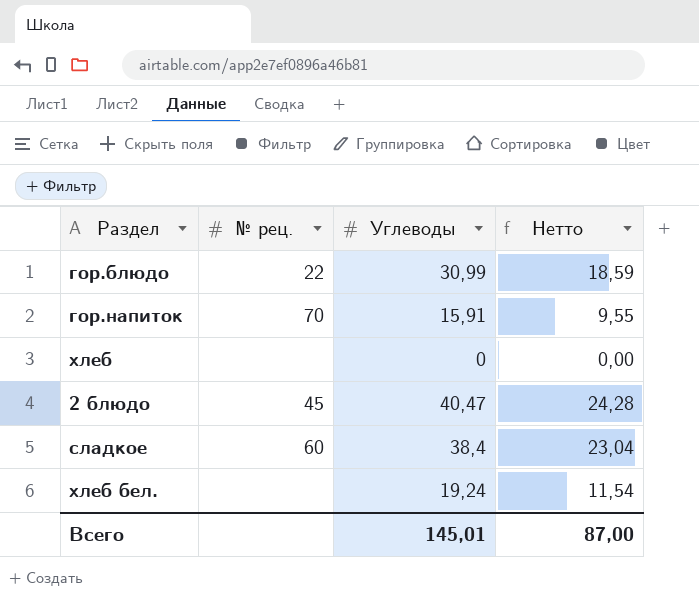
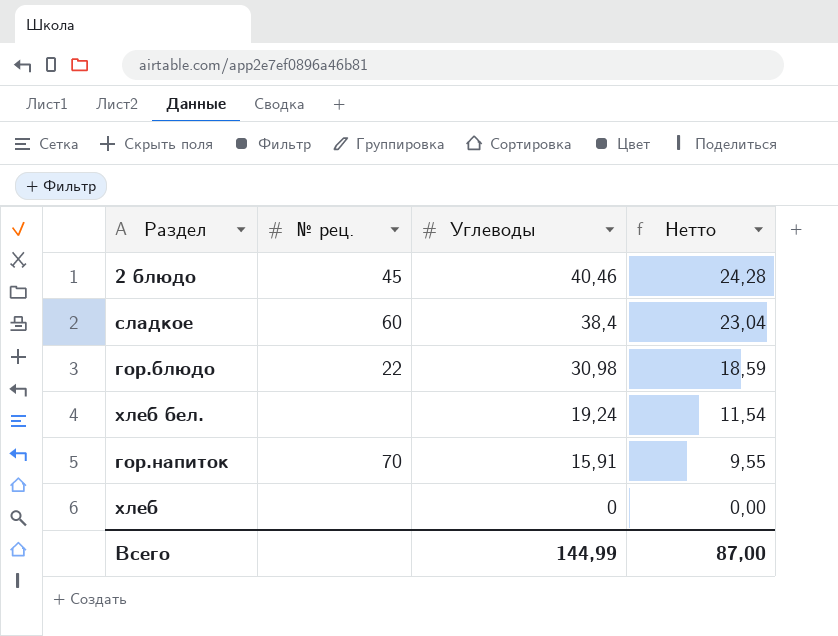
row order: none -> Углеводы descending
2 блюдо | Углеводы: 40,47 -> 40,46
гор.блюдо | Углеводы: 30,99 -> 30,98
Всего | Углеводы: 145,01 -> 144,99

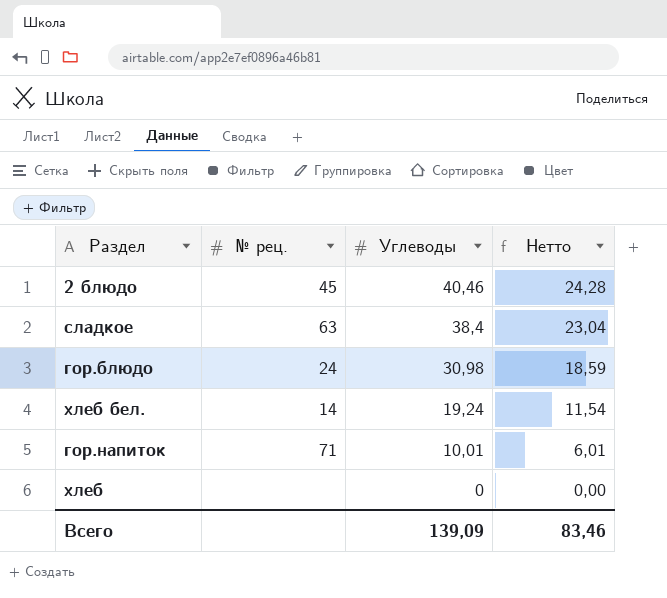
сладкое | № рец.: 60 -> 63
гор.блюдо | № рец.: 22 -> 24
хлеб бел. | № рец.: none -> 14
гор.напиток | № рец.: 70 -> 71
гор.напиток | Углеводы: 15,91 -> 10,01
гор.напиток | Нетто: 9,55 -> 6,01
Всего | Углеводы: 144,99 -> 139,09
Всего | Нетто: 87,00 -> 83,46

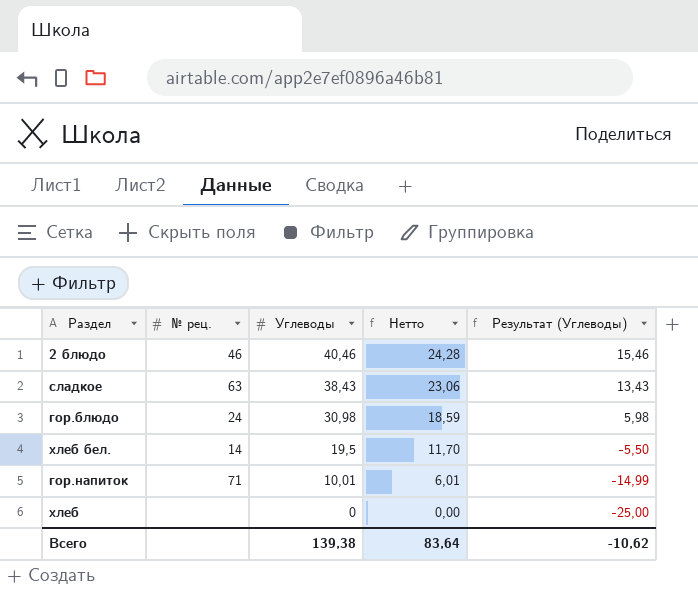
column Результат (Углеводы) | formula: none -> [Углеводы] - 25
2 блюдо | № рец.: 45 -> 46
сладкое | Углеводы: 38,4 -> 38,43
сладкое | Нетто: 23,04 -> 23,06
хлеб бел. | Углеводы: 19,24 -> 19,5
хлеб бел. | Нетто: 11,54 -> 11,70
Всего | Углеводы: 139,09 -> 139,38
Всего | Нетто: 83,46 -> 83,64

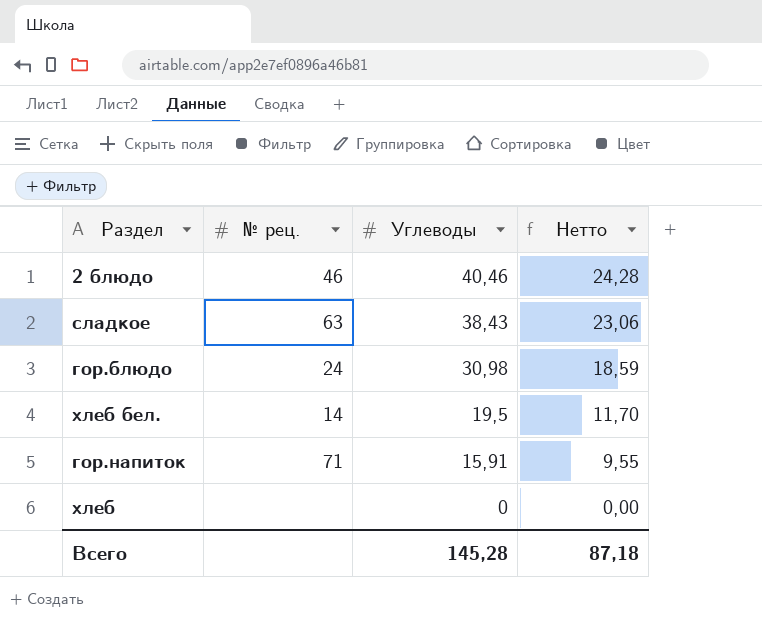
column Результат (Углеводы) | formula: [Углеводы] - 25 -> none
гор.напиток | Углеводы: 10,01 -> 15,91
гор.напиток | Нетто: 6,01 -> 9,55
Всего | Углеводы: 139,38 -> 145,28
Всего | Нетто: 83,64 -> 87,18

